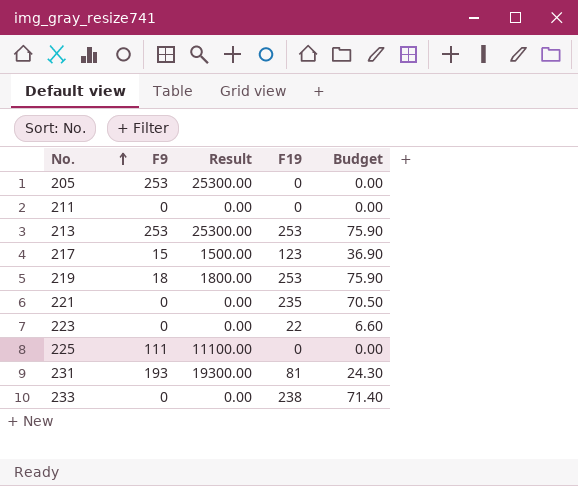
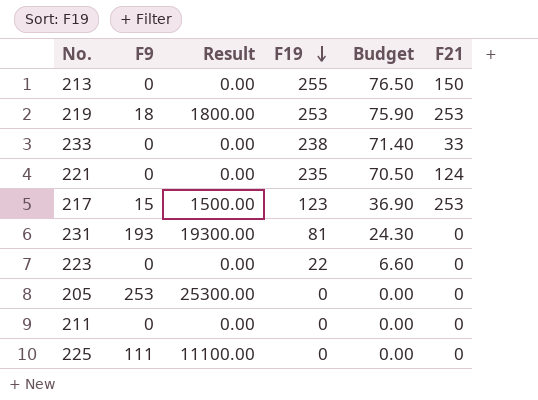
row order: No. ascending -> F19 descending
column F21 | position: none -> 6
213 | F9: 253 -> 0
213 | Result: 25300.00 -> 0.00
213 | F19: 253 -> 255
213 | Budget: 75.90 -> 76.50

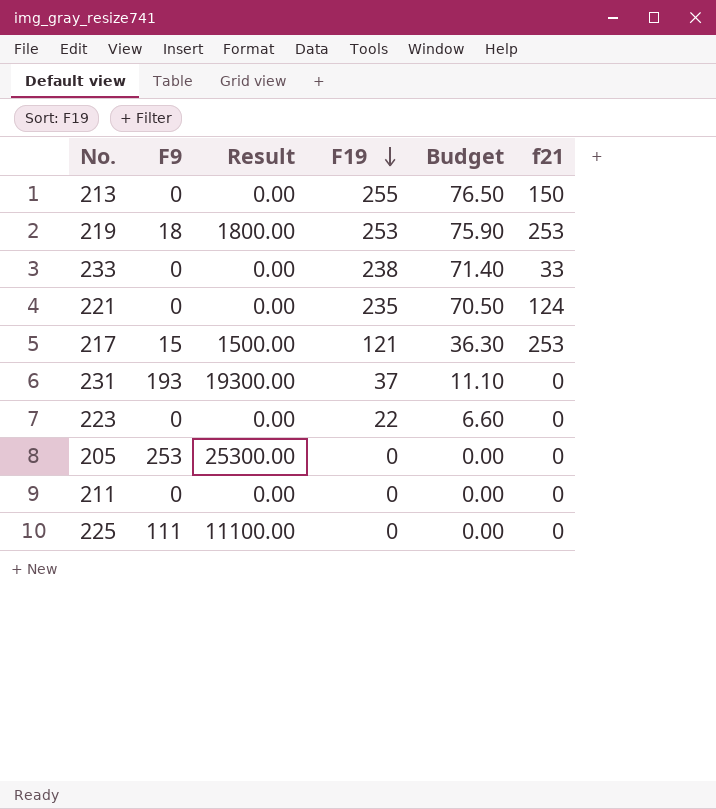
column name: F21 -> f21
217 | F19: 123 -> 121
217 | Budget: 36.90 -> 36.30
231 | F19: 81 -> 37
231 | Budget: 24.30 -> 11.10

